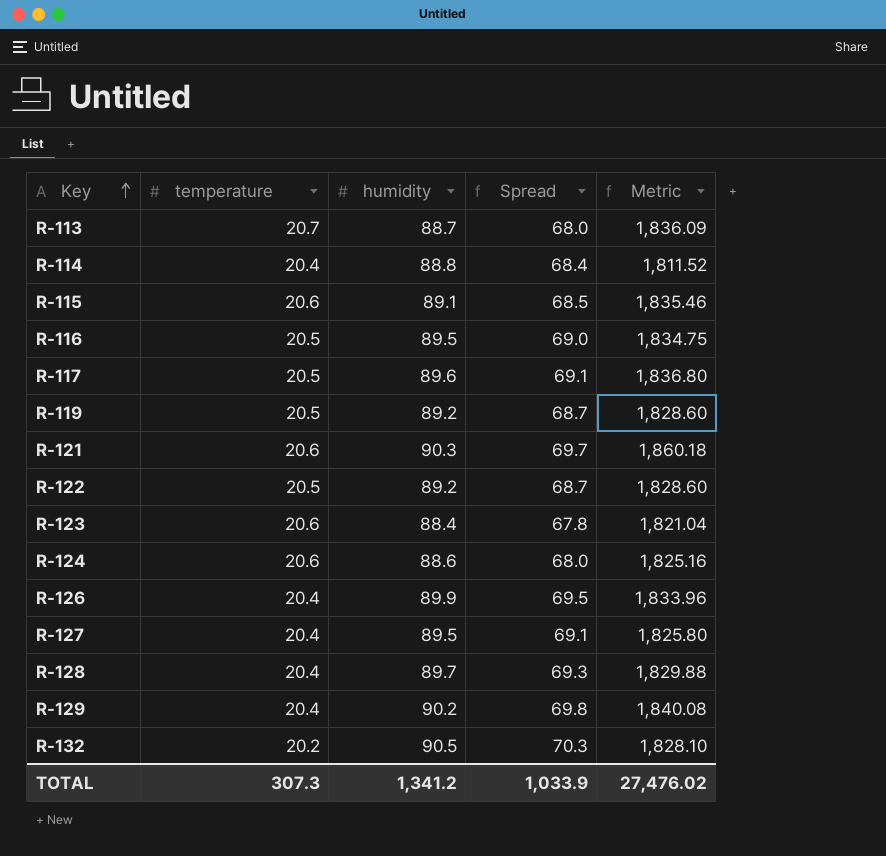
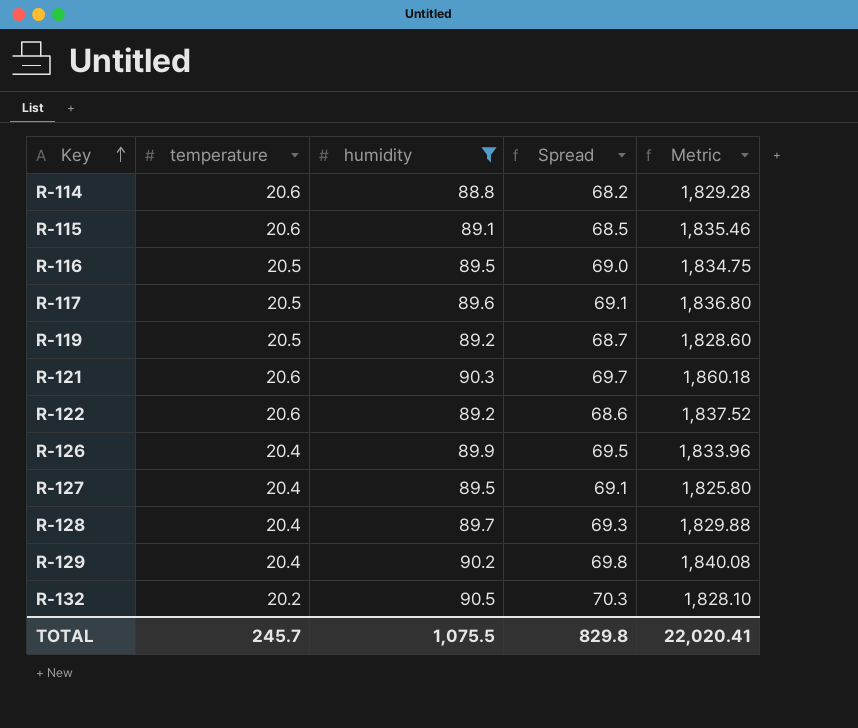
filter: none -> humidity >= 88.8
R-114 | temperature: 20.4 -> 20.6
R-114 | Spread: 68.4 -> 68.2
R-114 | Metric: 1,811.52 -> 1,829.28
R-122 | temperature: 20.5 -> 20.6
R-122 | Spread: 68.7 -> 68.6
R-122 | Metric: 1,828.60 -> 1,837.52
TOTAL | temperature: 307.3 -> 245.7
TOTAL | humidity: 1,341.2 -> 1,075.5
TOTAL | Spread: 1,033.9 -> 829.8
TOTAL | Metric: 27,476.02 -> 22,020.41

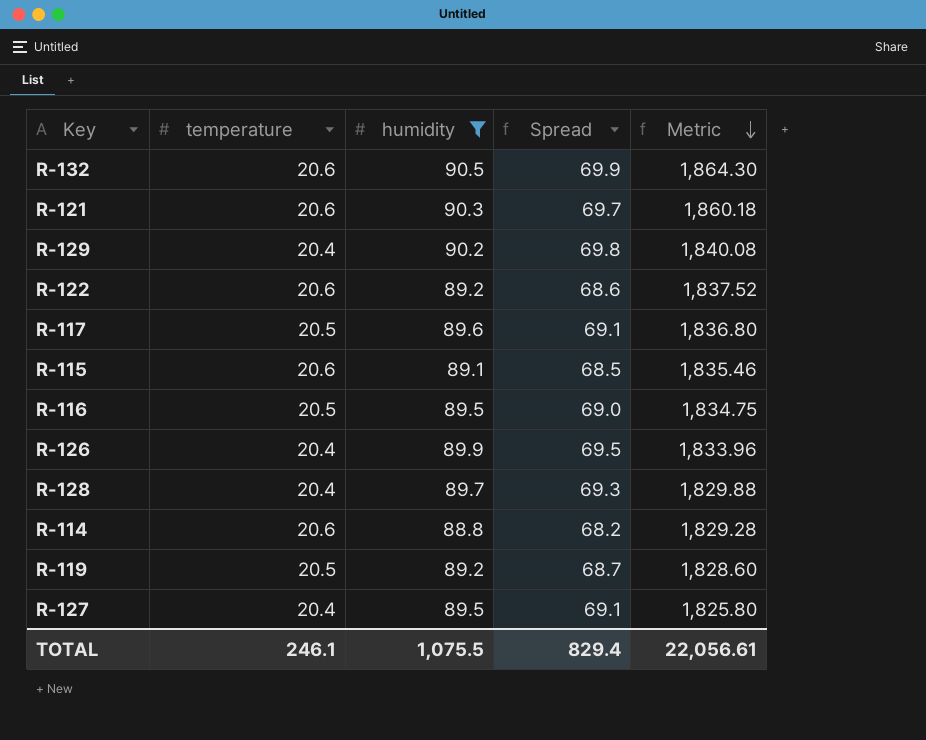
row order: Key ascending -> Metric descending
R-132 | temperature: 20.2 -> 20.6
R-132 | Spread: 70.3 -> 69.9
R-132 | Metric: 1,828.10 -> 1,864.30
TOTAL | temperature: 245.7 -> 246.1
TOTAL | Spread: 829.8 -> 829.4
TOTAL | Metric: 22,020.41 -> 22,056.61

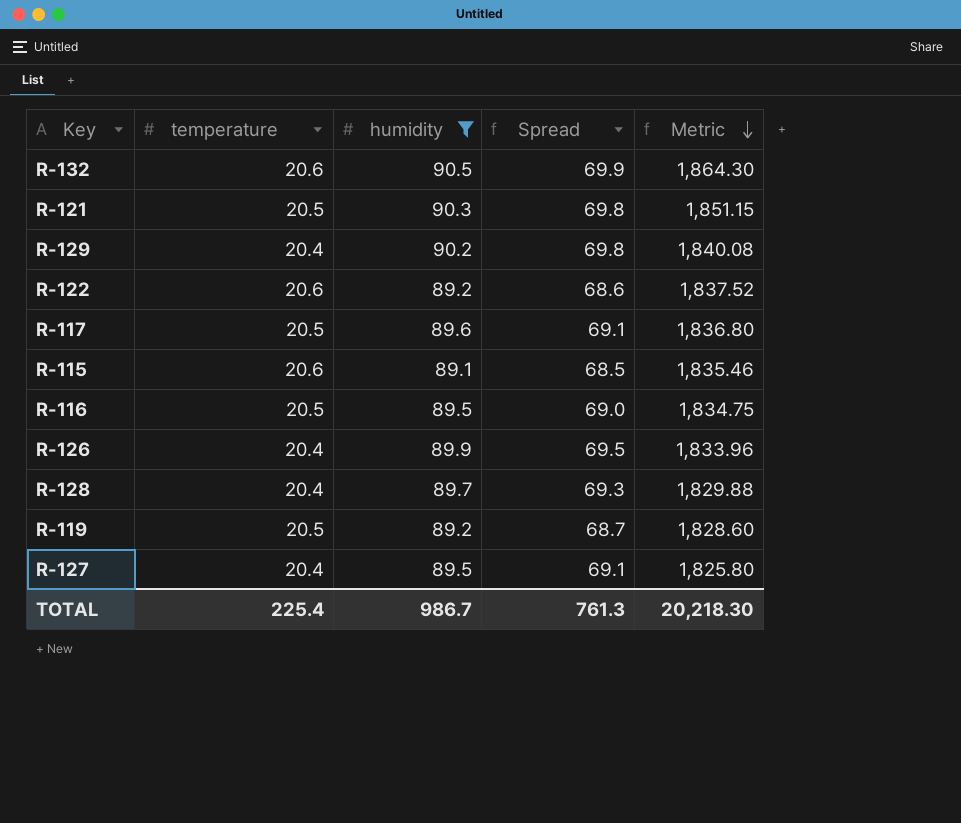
row R-114: 20.6 | 88.8 | 68.2 | 1,829.28 -> none
R-121 | temperature: 20.6 -> 20.5
R-121 | Spread: 69.7 -> 69.8
R-121 | Metric: 1,860.18 -> 1,851.15
TOTAL | temperature: 246.1 -> 225.4
TOTAL | humidity: 1,075.5 -> 986.7
TOTAL | Spread: 829.4 -> 761.3
TOTAL | Metric: 22,056.61 -> 20,218.30

